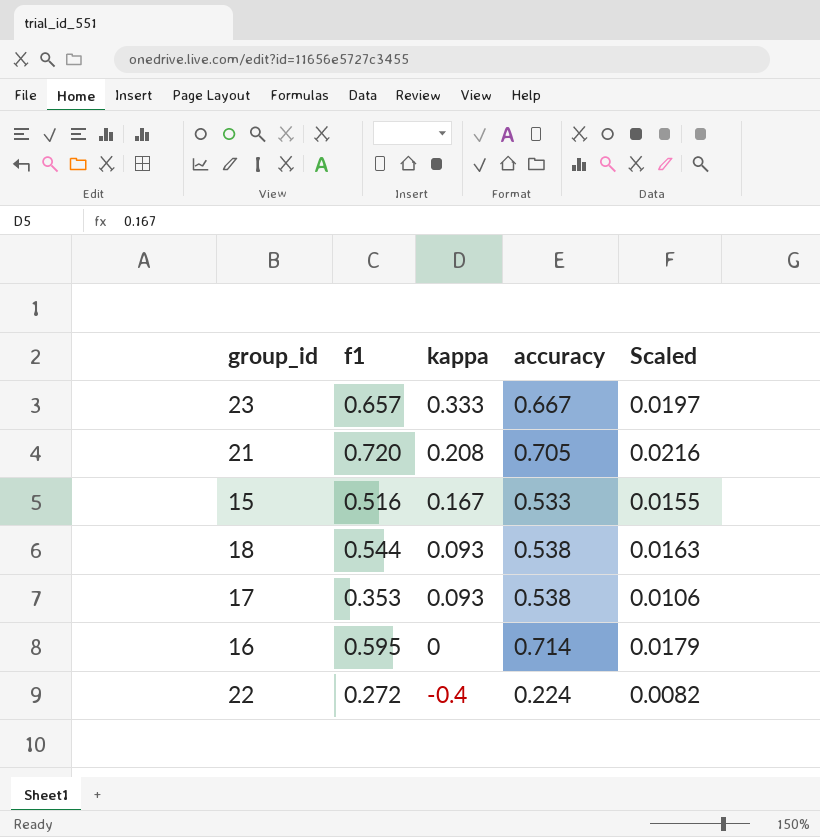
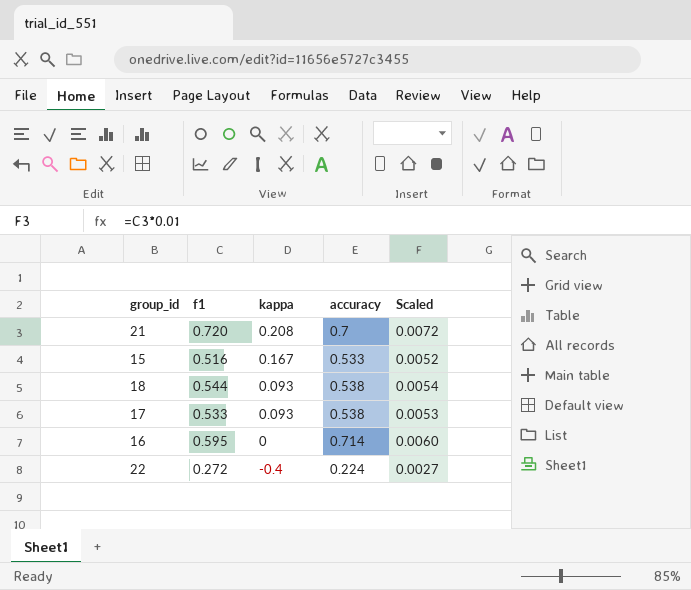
column Scaled | formula: [f1] * 0.03 -> [f1] * 0.01
row 23: 0.657 | 0.333 | 0.667 | 0.0197 -> none
21 | accuracy: 0.705 -> 0.7
17 | f1: 0.353 -> 0.533

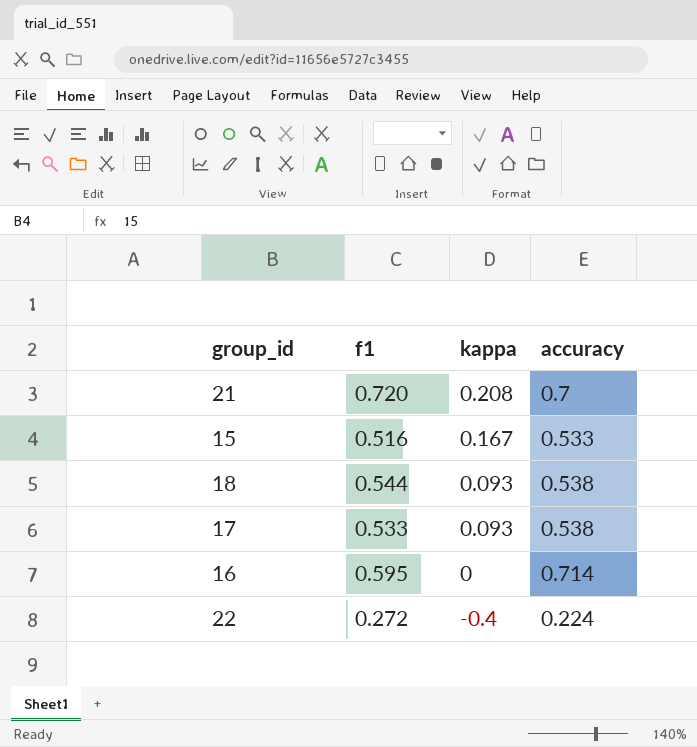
column Scaled | formula: [f1] * 0.01 -> none

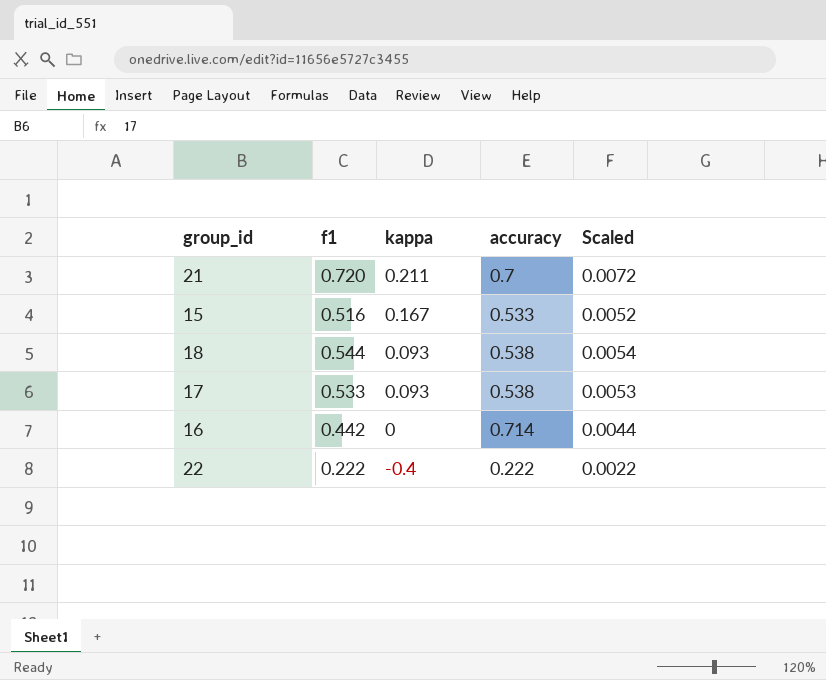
column Scaled | formula: none -> [f1] * 0.01
21 | kappa: 0.208 -> 0.211
16 | f1: 0.595 -> 0.442
22 | f1: 0.272 -> 0.222
22 | accuracy: 0.224 -> 0.222

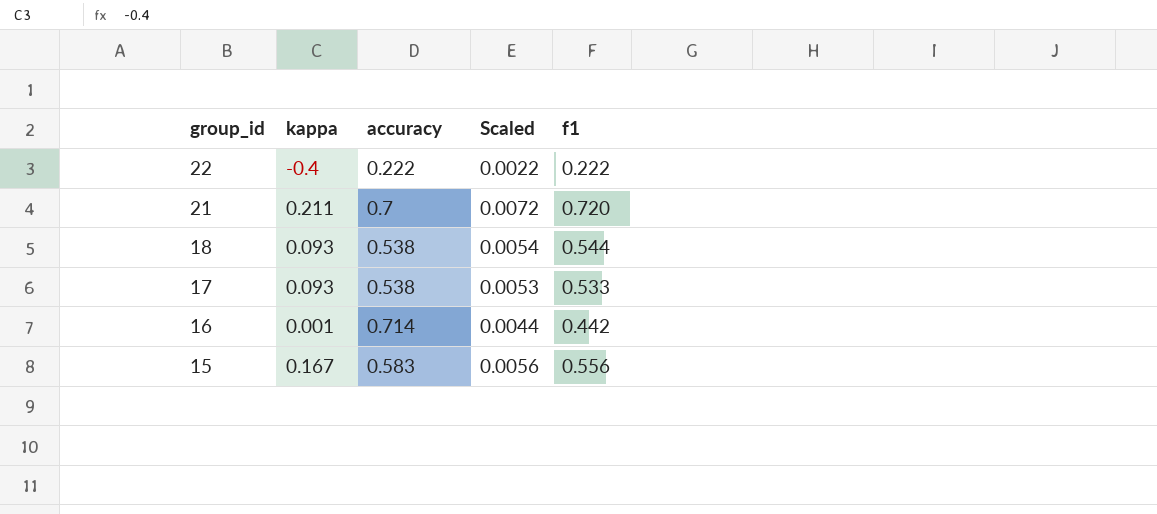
row order: kappa descending -> group_id descending
column f1 | position: 2 -> 5
16 | kappa: 0 -> 0.001
15 | accuracy: 0.533 -> 0.583
15 | Scaled: 0.0052 -> 0.0056
15 | f1: 0.516 -> 0.556

